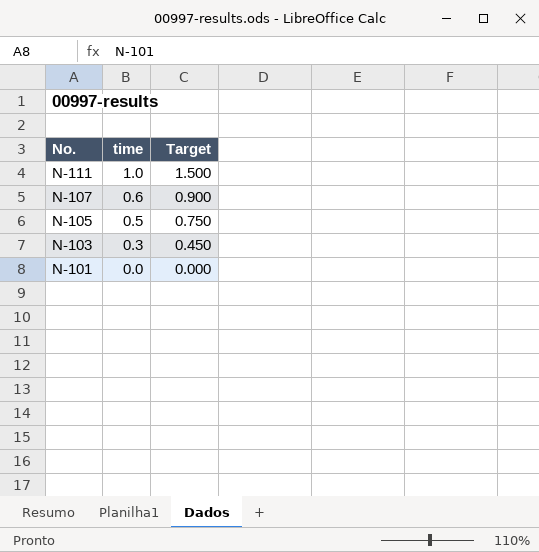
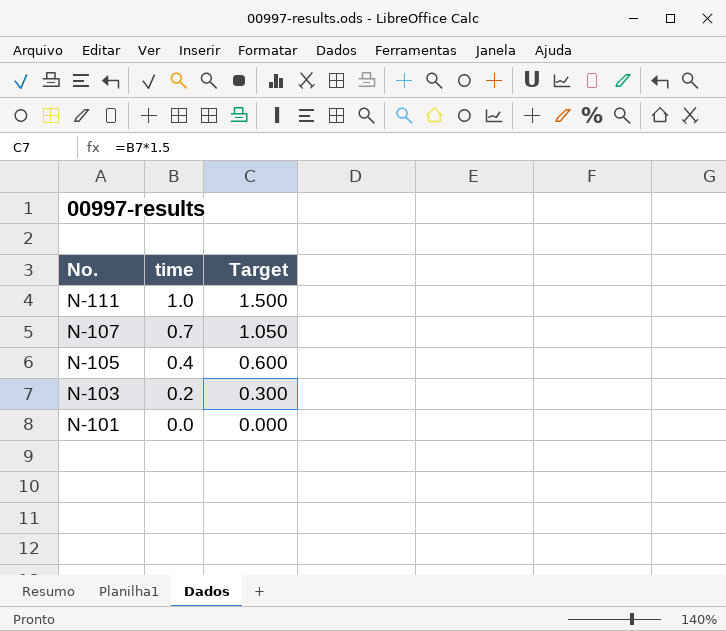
N-107 | time: 0.6 -> 0.7
N-107 | Target: 0.900 -> 1.050
N-105 | time: 0.5 -> 0.4
N-105 | Target: 0.750 -> 0.600
N-103 | time: 0.3 -> 0.2
N-103 | Target: 0.450 -> 0.300

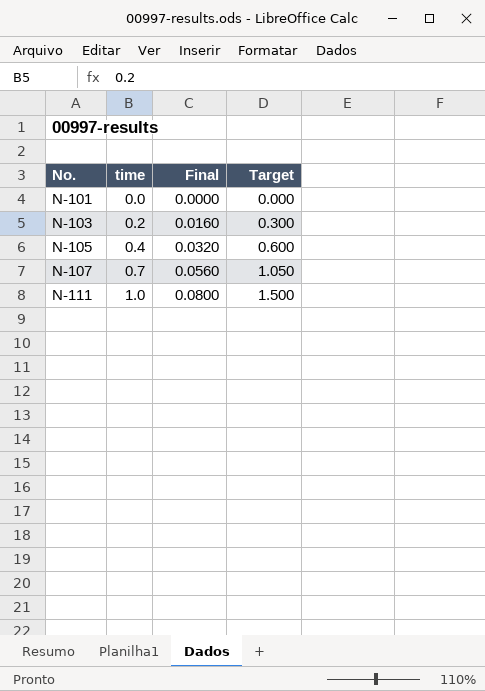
row order: No. descending -> No. ascending
column Final | formula: none -> [time] * 0.08

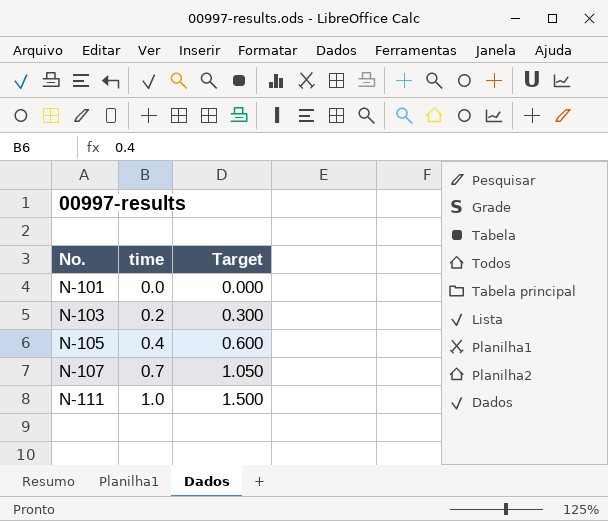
column Final | formula: [time] * 0.08 -> none

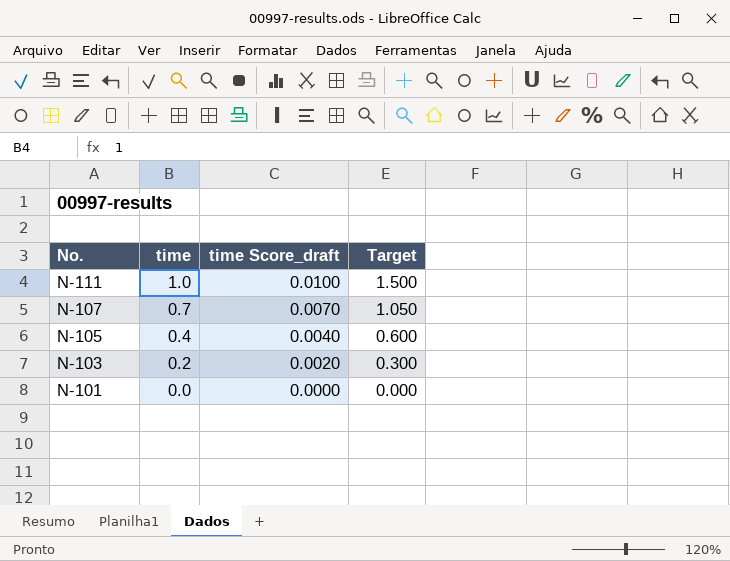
row order: No. ascending -> No. descending
column time Score_draft | formula: none -> [time] * 0.01

